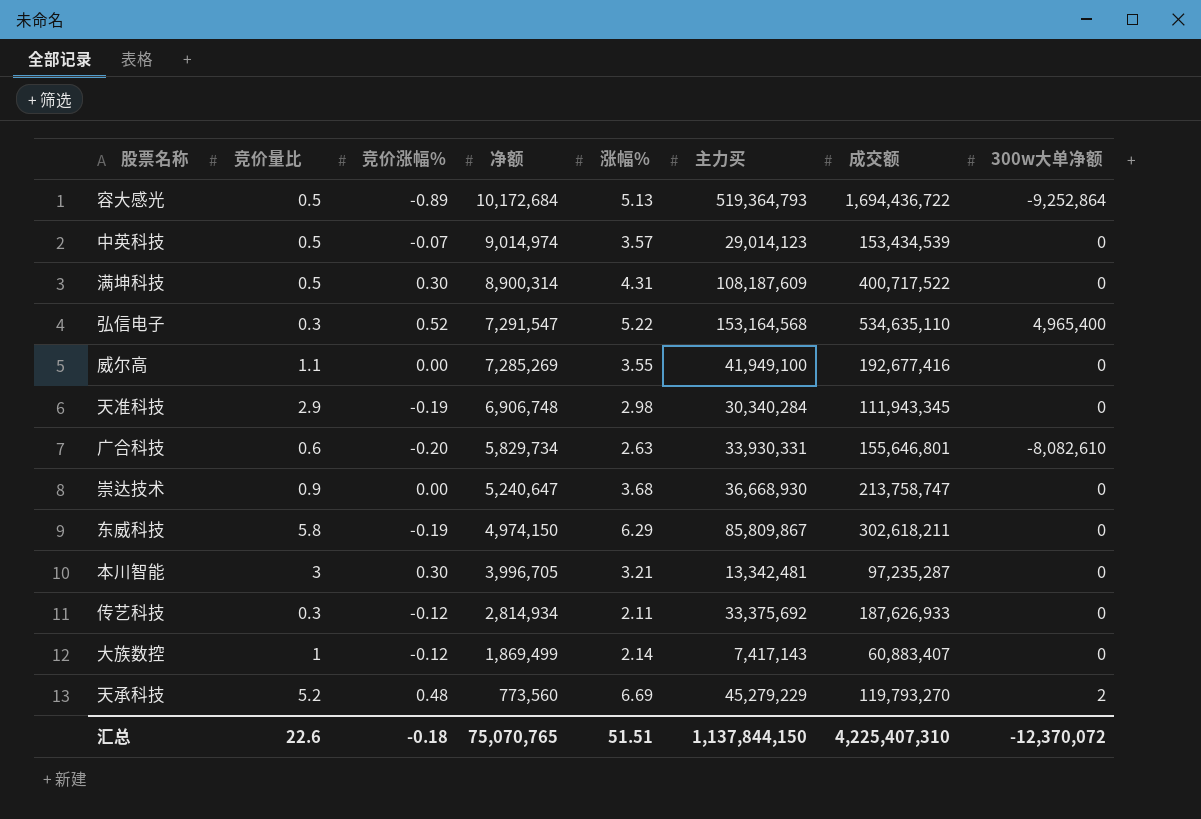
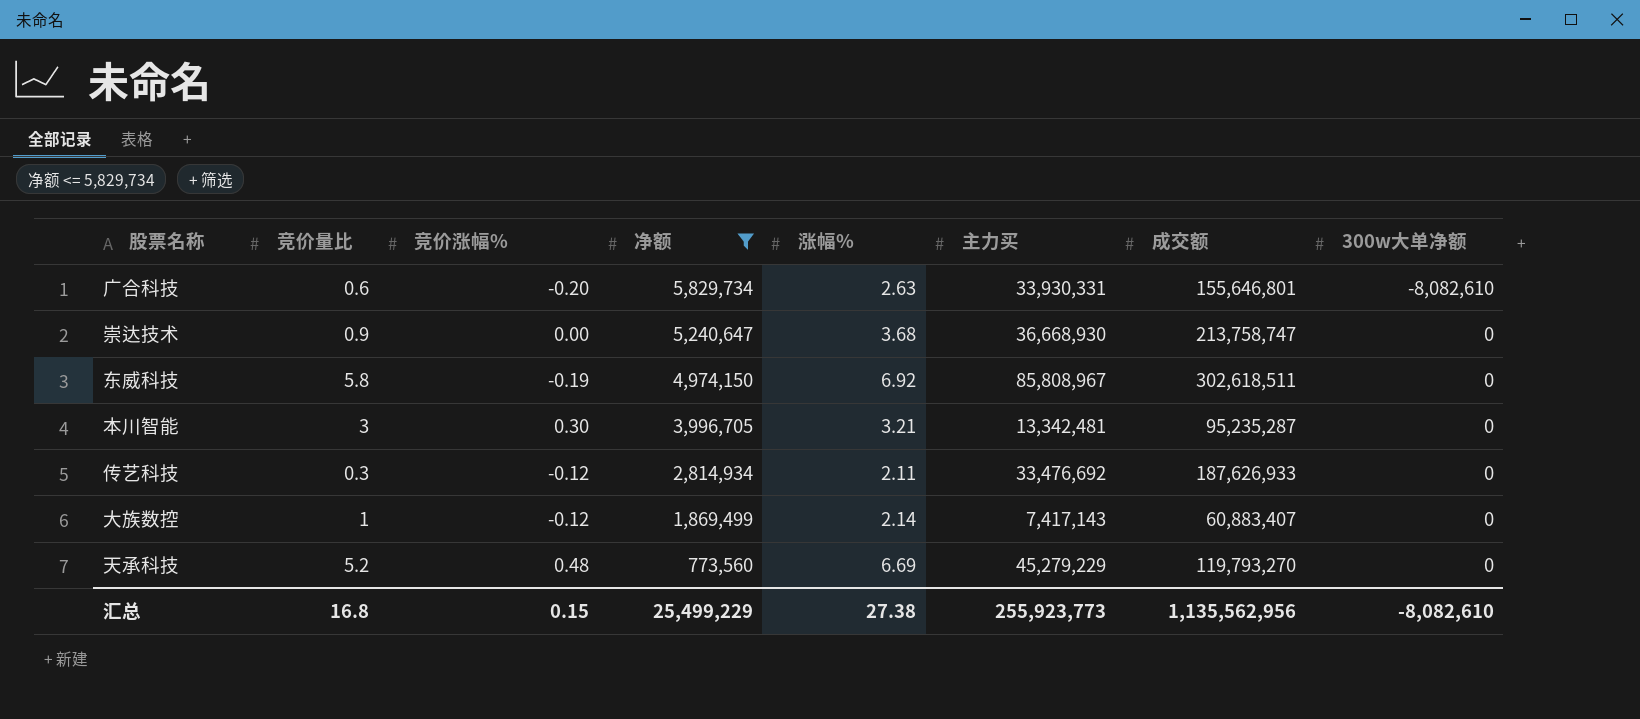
filter: none -> 净额 <= 5,829,734
东威科技 | 涨幅%: 6.29 -> 6.92
东威科技 | 主力买: 85,809,867 -> 85,808,967
东威科技 | 成交额: 302,618,211 -> 302,618,511
本川智能 | 成交额: 97,235,287 -> 95,235,287
传艺科技 | 主力买: 33,375,692 -> 33,476,692
天承科技 | 300w大单净额: 2 -> 0
汇总 | 竞价量比: 22.6 -> 16.8
汇总 | 竞价涨幅%: -0.18 -> 0.15
汇总 | 净额: 75,070,765 -> 25,499,229
汇总 | 涨幅%: 51.51 -> 27.38
汇总 | 主力买: 1,137,844,150 -> 255,923,773
汇总 | 成交额: 4,225,407,310 -> 1,135,562,956
汇总 | 300w大单净额: -12,370,072 -> -8,082,610

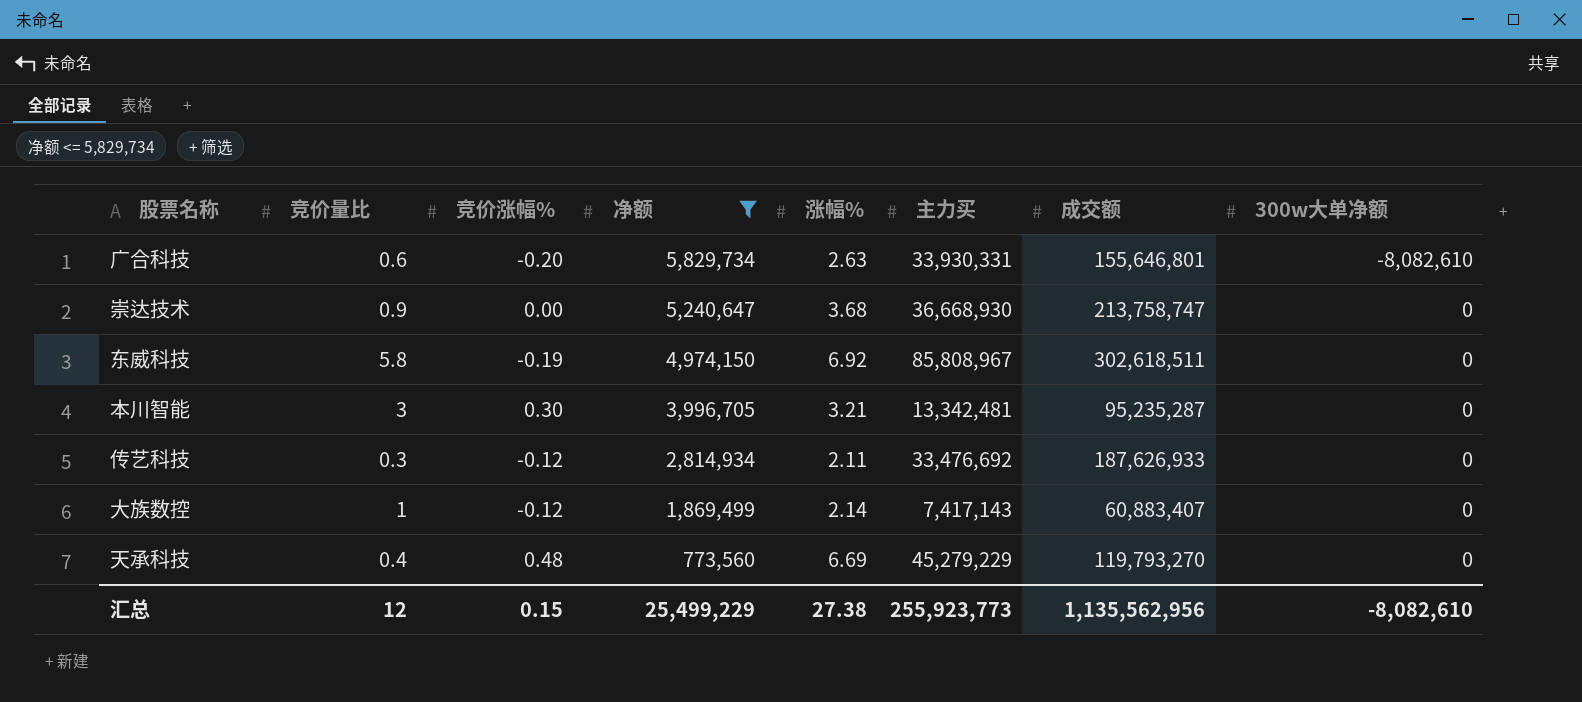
天承科技 | 竞价量比: 5.2 -> 0.4
汇总 | 竞价量比: 16.8 -> 12

